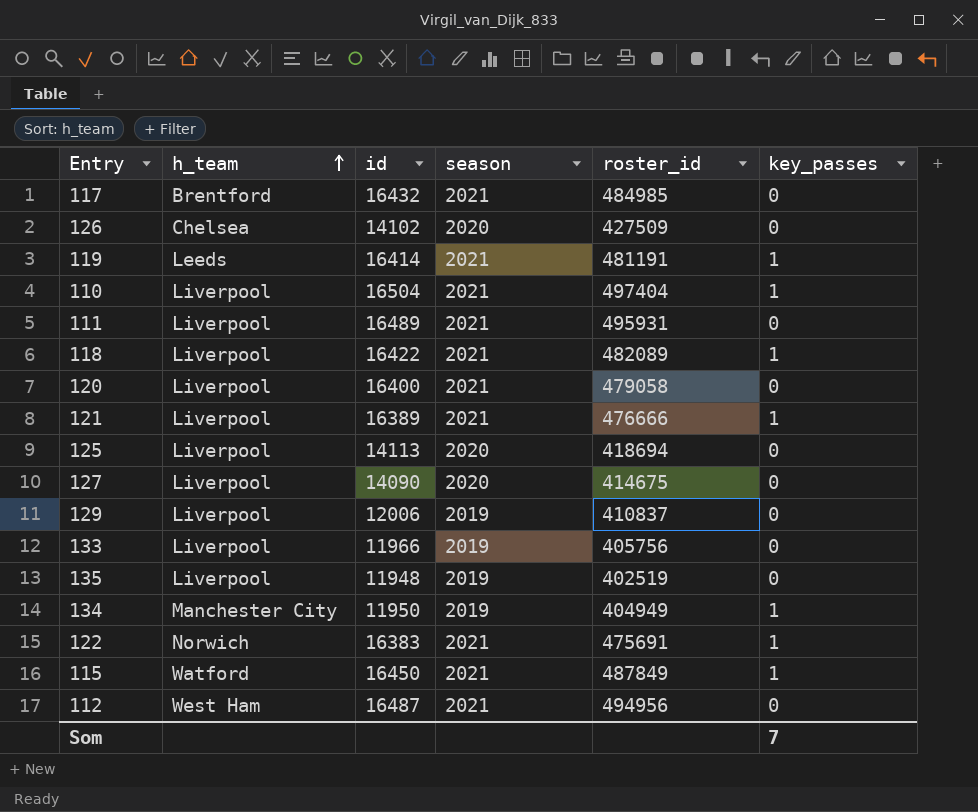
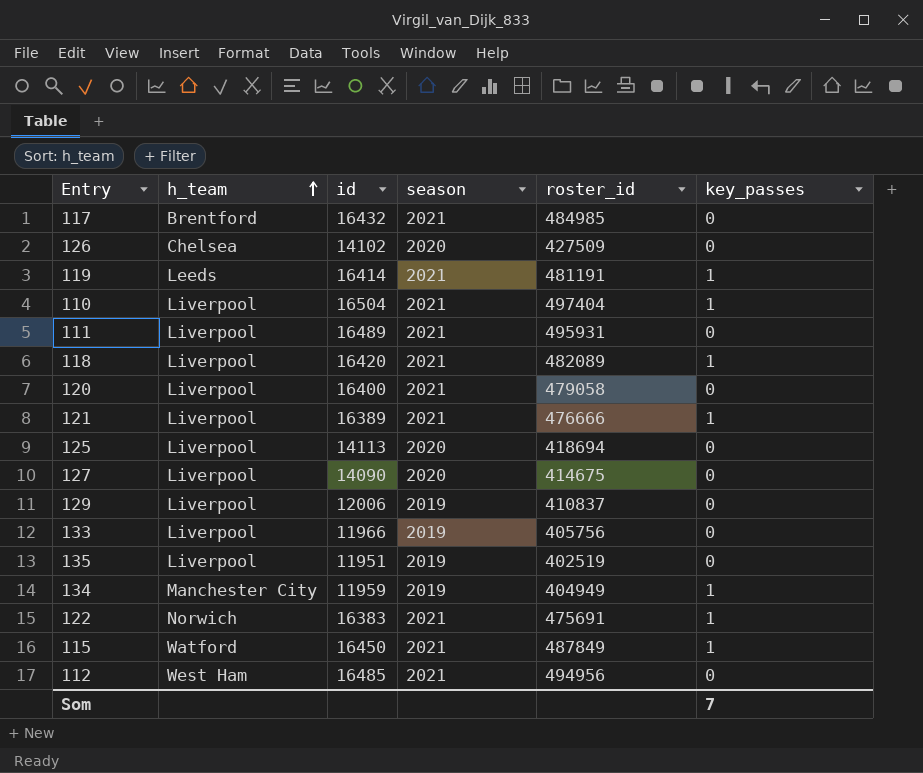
118 | id: 16422 -> 16420
135 | id: 11948 -> 11951
134 | id: 11950 -> 11959
112 | id: 16487 -> 16485

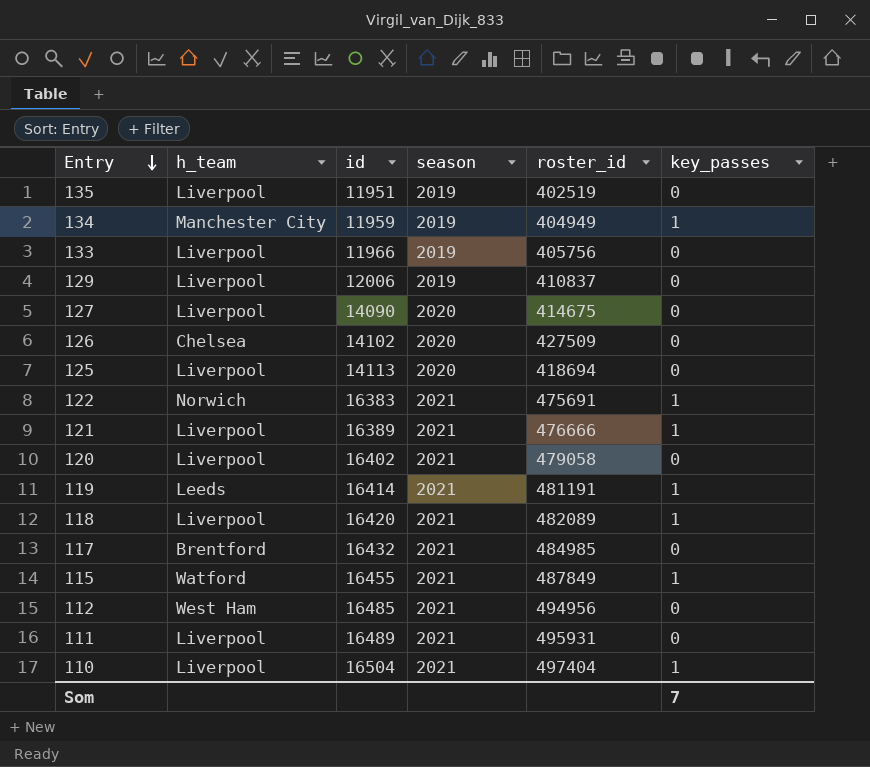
row order: h_team ascending -> Entry descending
120 | id: 16400 -> 16402
115 | id: 16450 -> 16455

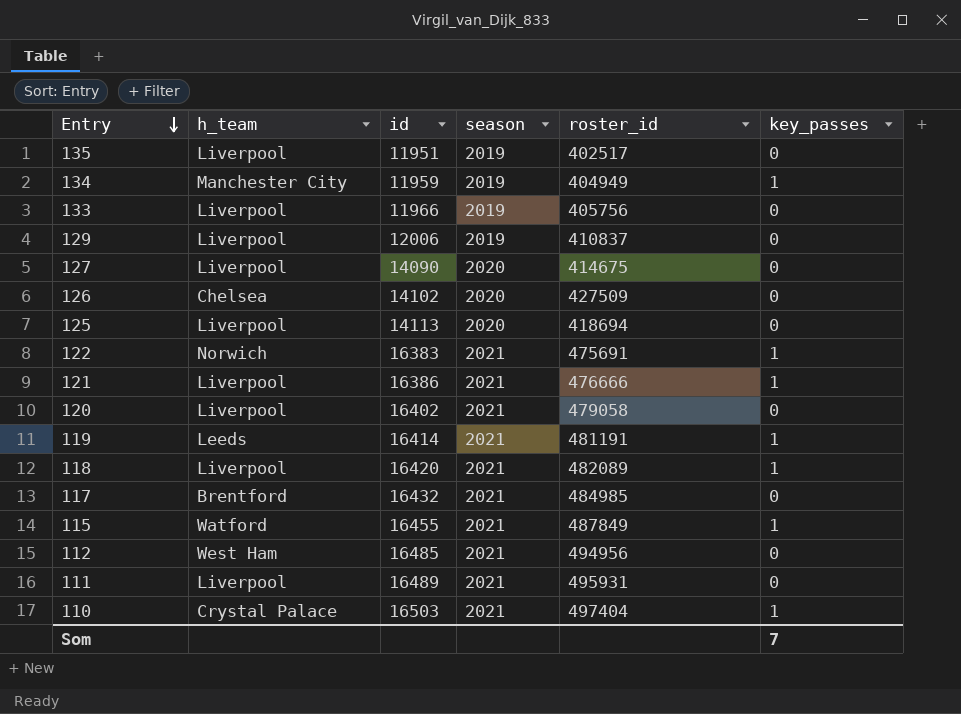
135 | roster_id: 402519 -> 402517
121 | id: 16389 -> 16386
110 | h_team: Liverpool -> Crystal Palace
110 | id: 16504 -> 16503

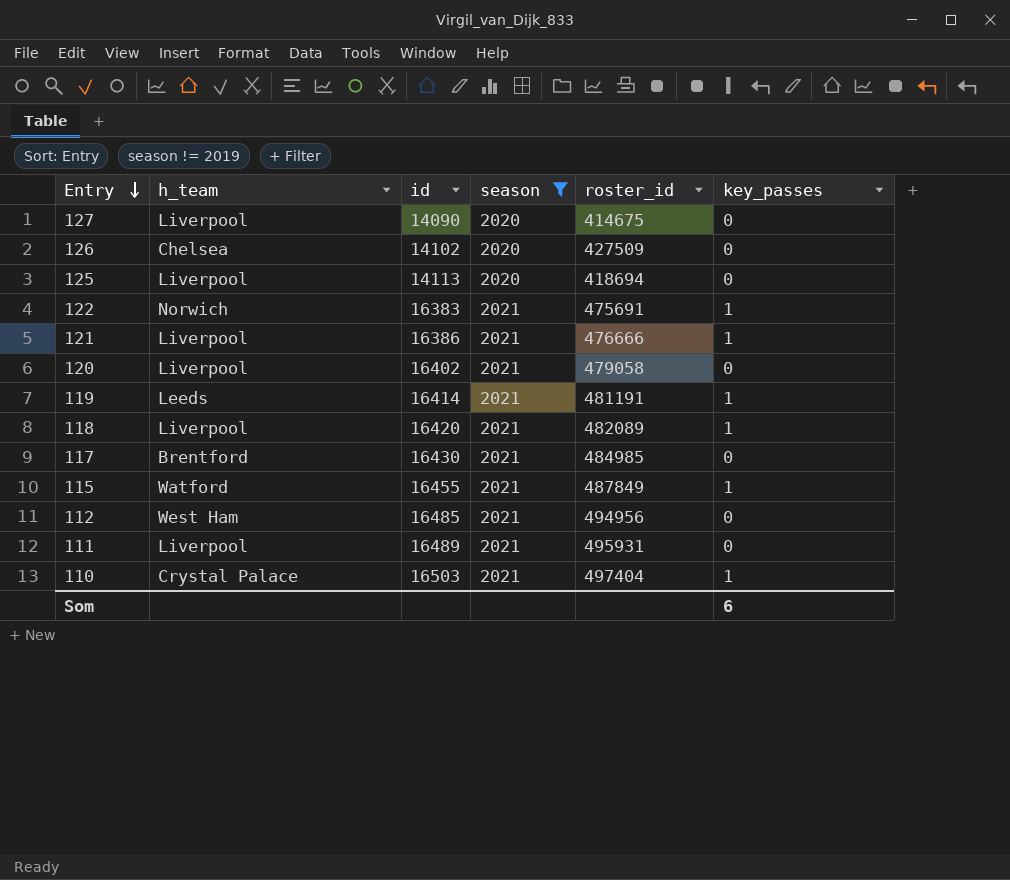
filter: none -> season != 2019
117 | id: 16432 -> 16430
Som | key_passes: 7 -> 6

